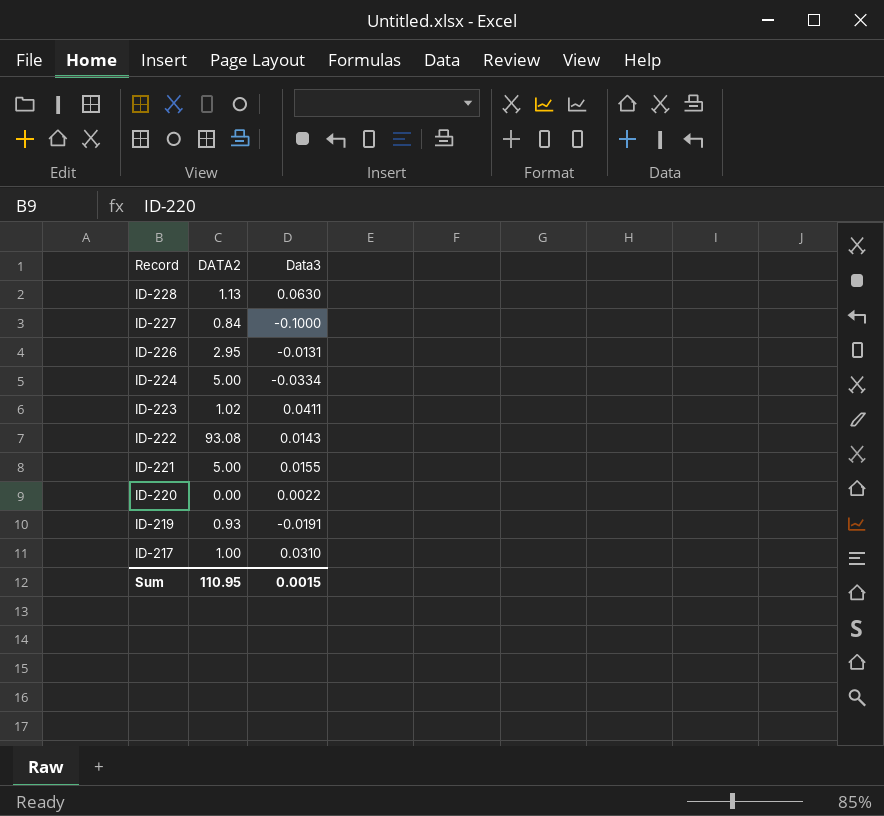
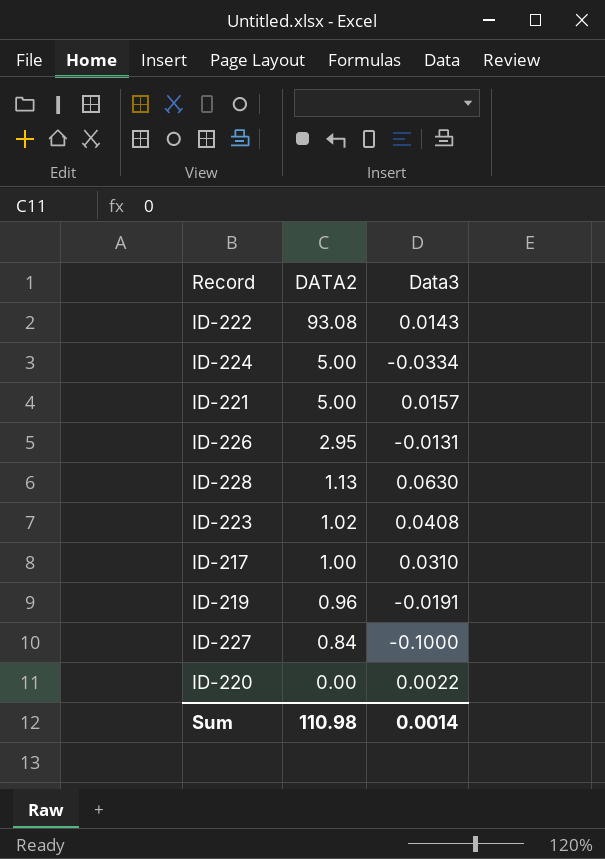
row order: Record descending -> DATA2 descending
ID-221 | Data3: 0.0155 -> 0.0157
ID-223 | Data3: 0.0411 -> 0.0408
ID-219 | DATA2: 0.93 -> 0.96
Sum | DATA2: 110.95 -> 110.98
Sum | Data3: 0.0015 -> 0.0014

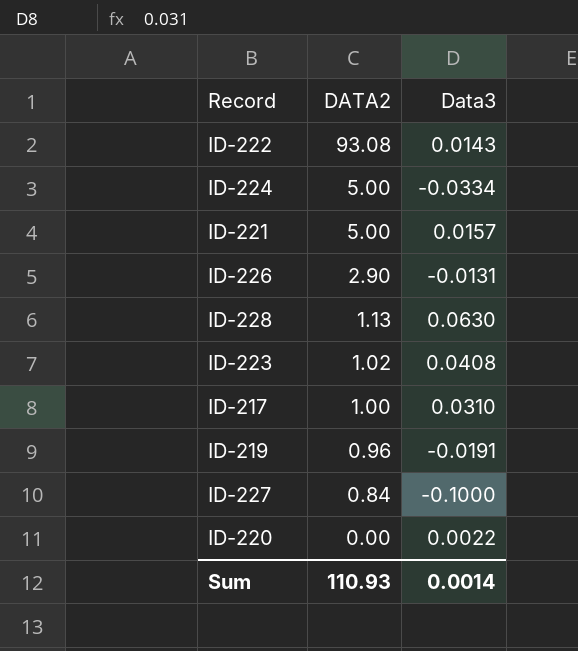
ID-226 | DATA2: 2.95 -> 2.90
Sum | DATA2: 110.98 -> 110.93

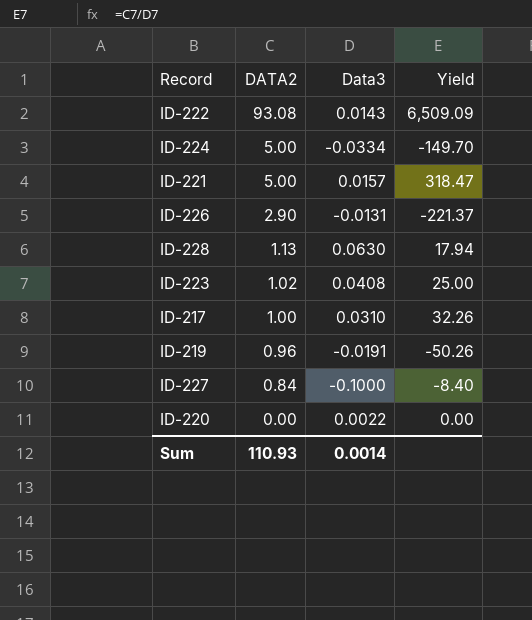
column Yield | formula: none -> [DATA2] / [Data3]

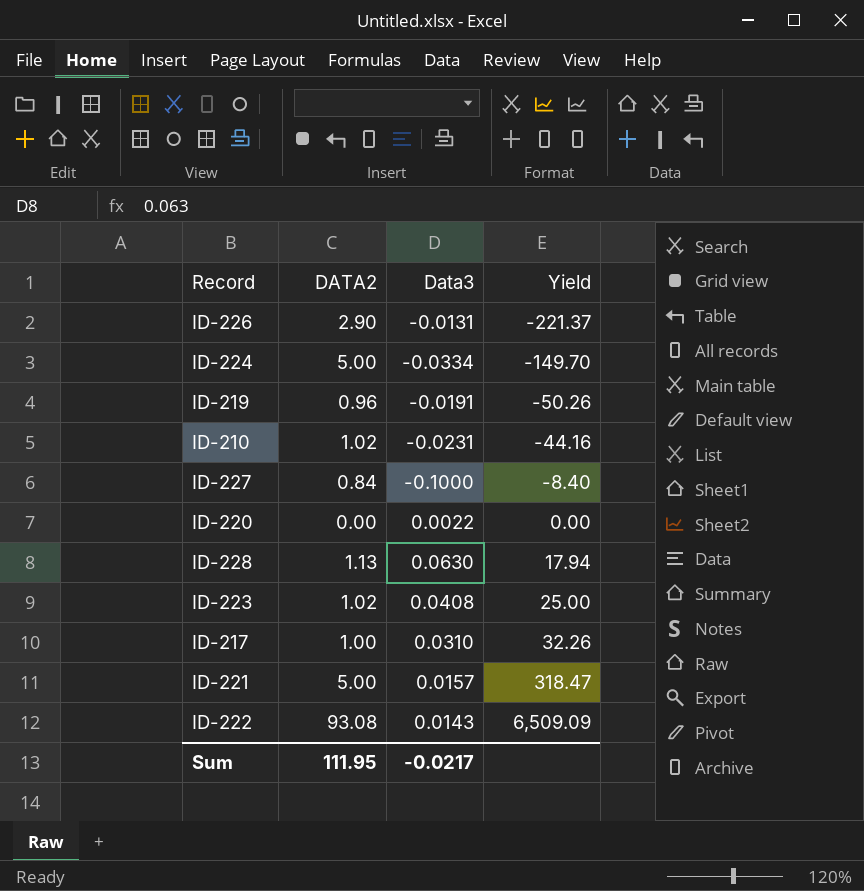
row order: DATA2 descending -> Yield ascending
row ID-210: none -> 1.02 | -0.0231 | -44.16
Sum | DATA2: 110.93 -> 111.95
Sum | Data3: 0.0014 -> -0.0217

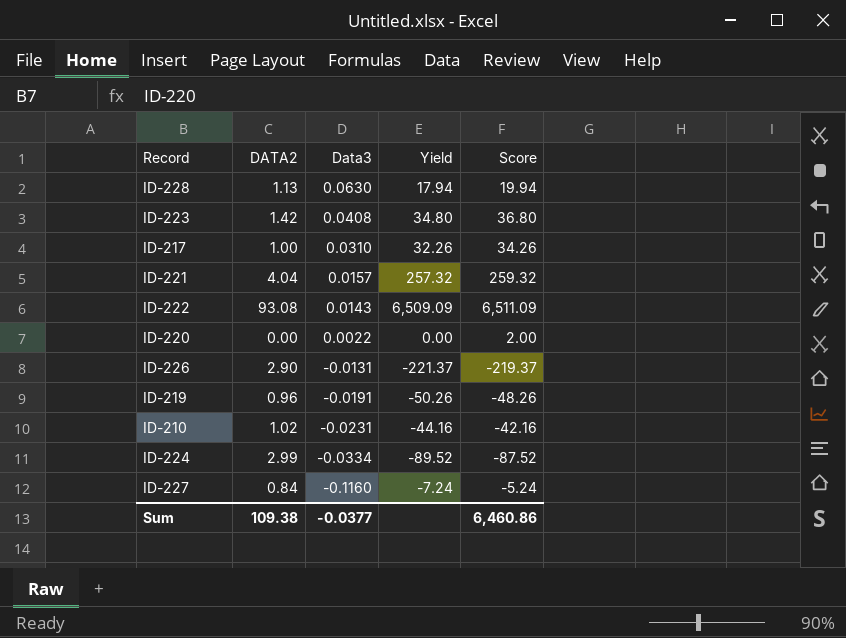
row order: Yield ascending -> Data3 descending
column Score | formula: none -> [Yield] + 2
ID-223 | DATA2: 1.02 -> 1.42
ID-223 | Yield: 25.00 -> 34.80
ID-221 | DATA2: 5.00 -> 4.04
ID-221 | Yield: 318.47 -> 257.32
ID-224 | DATA2: 5.00 -> 2.99
ID-224 | Yield: -149.70 -> -89.52
ID-227 | Data3: -0.1000 -> -0.1160
ID-227 | Yield: -8.40 -> -7.24
Sum | DATA2: 111.95 -> 109.38
Sum | Data3: -0.0217 -> -0.0377

